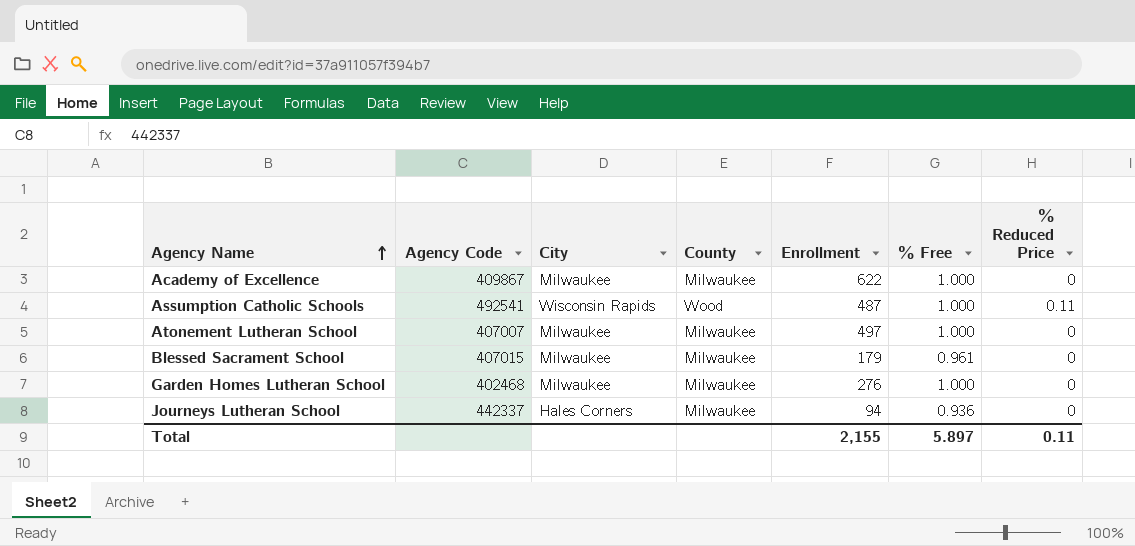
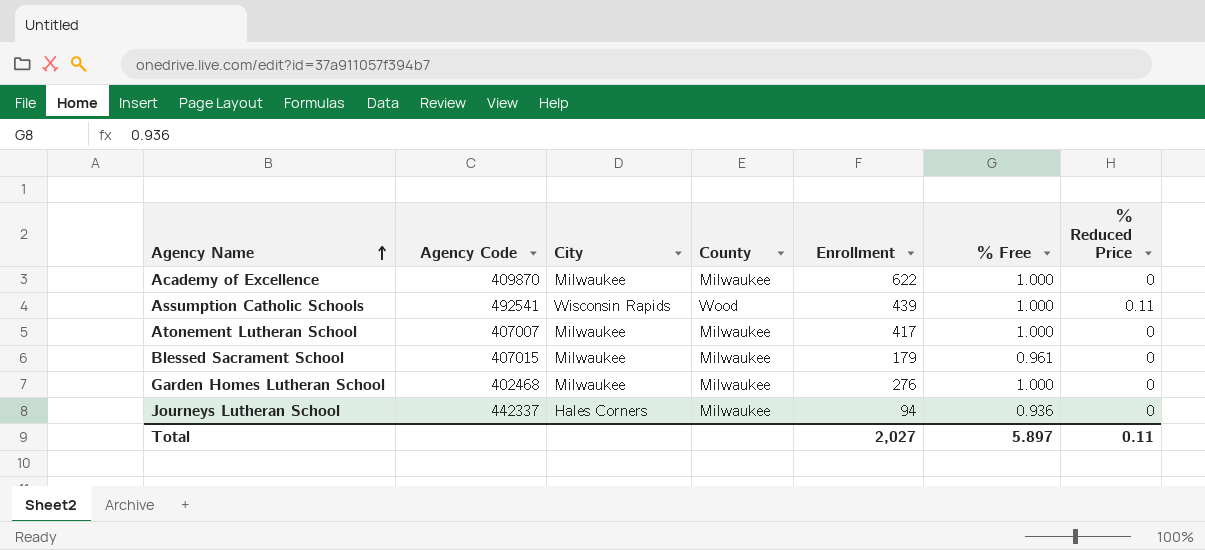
Academy of Excellence | Agency Code: 409867 -> 409870
Assumption Catholic Schools | Enrollment: 487 -> 439
Atonement Lutheran School | Enrollment: 497 -> 417
Total | Enrollment: 2,155 -> 2,027

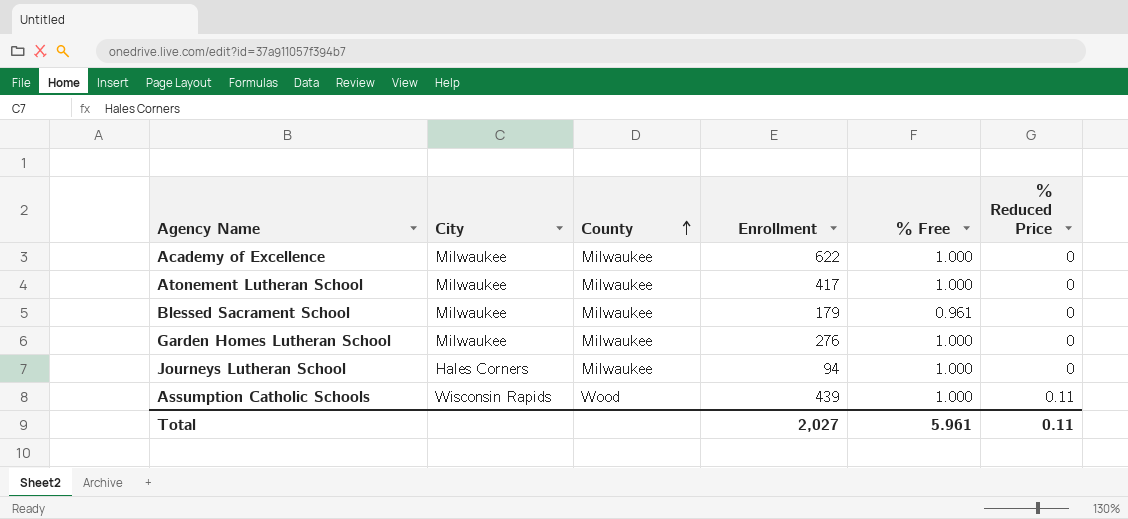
row order: Agency Name ascending -> County ascending
column Agency Code | position: 2 -> none
Journeys Lutheran School | % Free: 0.936 -> 1.000
Total | % Free: 5.897 -> 5.961

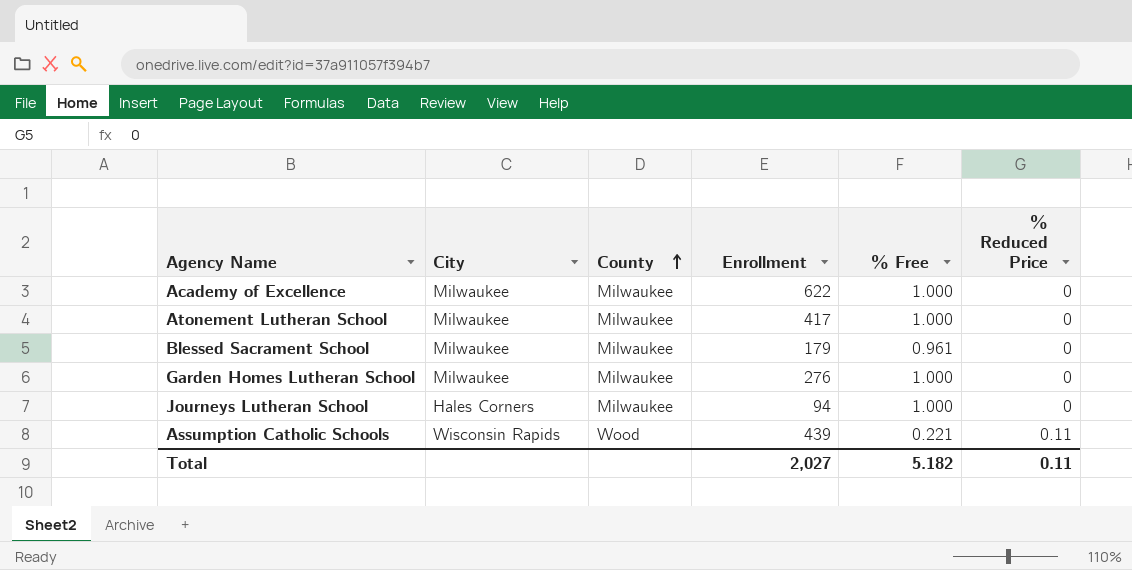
Assumption Catholic Schools | % Free: 1.000 -> 0.221
Total | % Free: 5.961 -> 5.182

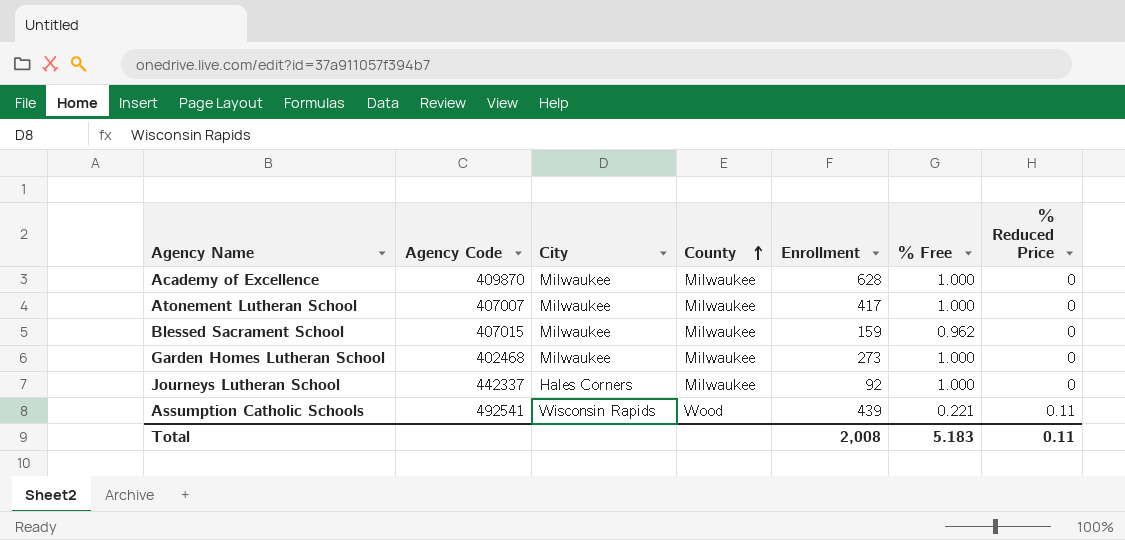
column Agency Code | position: none -> 2
Academy of Excellence | Enrollment: 622 -> 628
Blessed Sacrament School | Enrollment: 179 -> 159
Blessed Sacrament School | % Free: 0.961 -> 0.962
Garden Homes Lutheran School | Enrollment: 276 -> 273
Journeys Lutheran School | Enrollment: 94 -> 92
Total | Enrollment: 2,027 -> 2,008
Total | % Free: 5.182 -> 5.183

